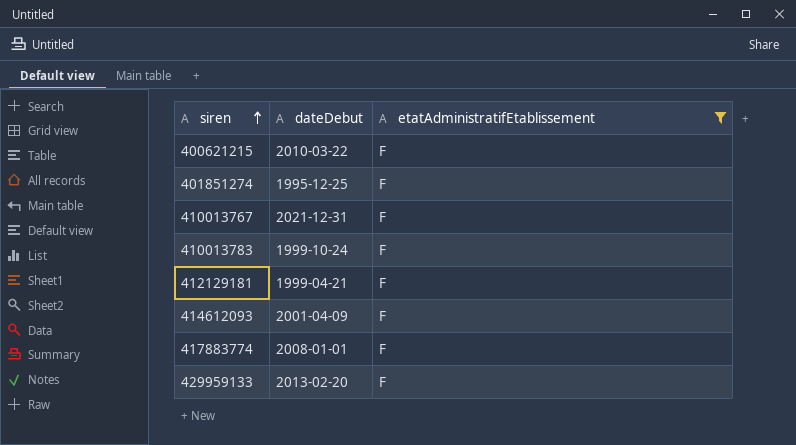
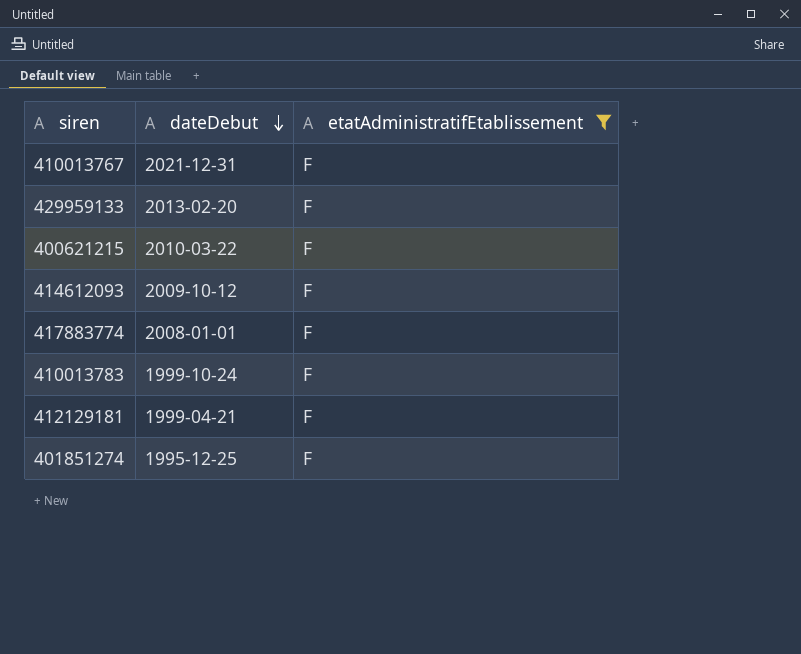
row order: siren ascending -> dateDebut descending
414612093 | dateDebut: 2001-04-09 -> 2009-10-12

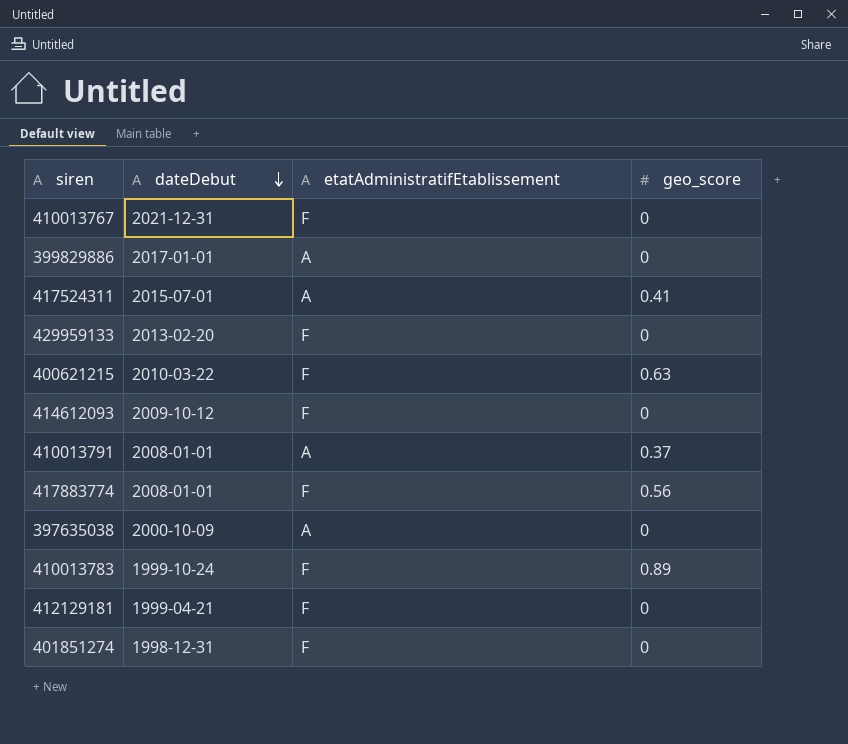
filter: etatAdministratifEtablissement = F -> none
column geo_score | position: none -> 4
401851274 | dateDebut: 1995-12-25 -> 1998-12-31

